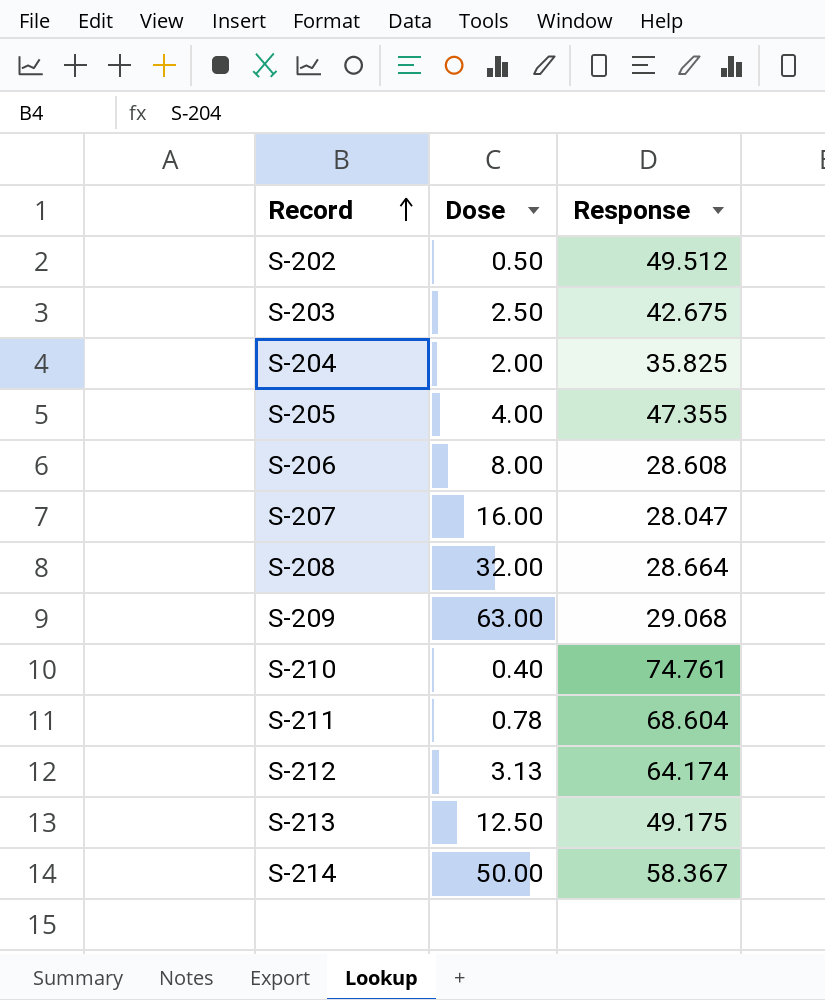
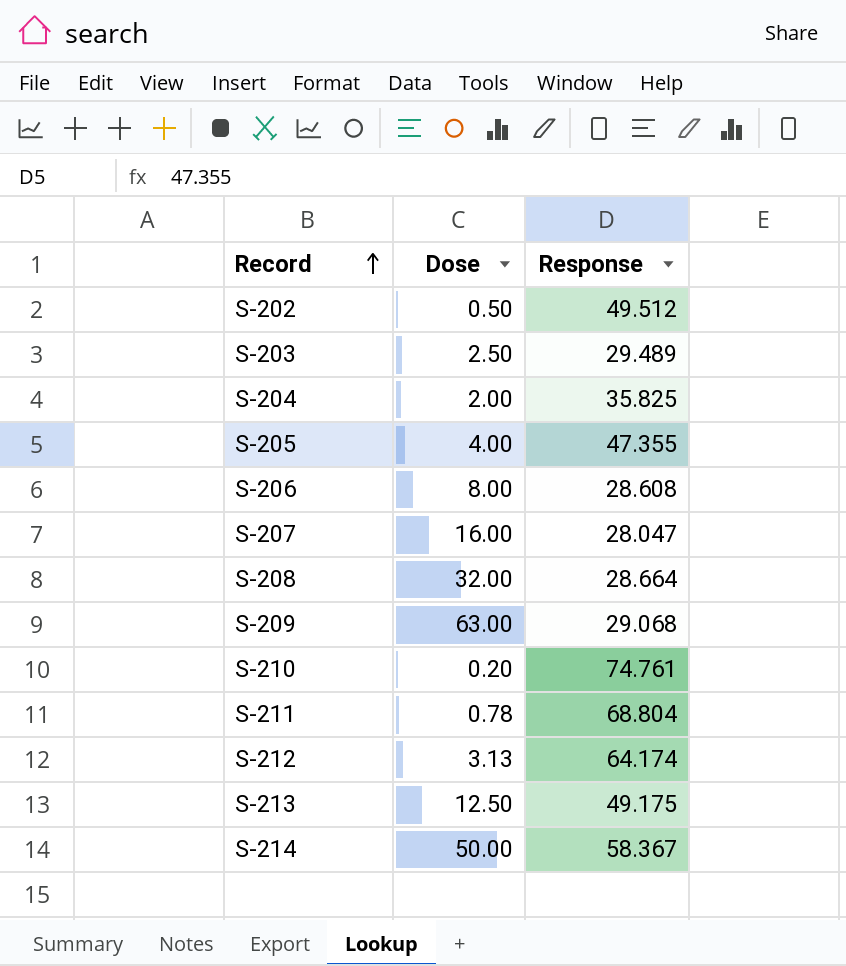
S-203 | Response: 42.675 -> 29.489
S-210 | Dose: 0.40 -> 0.20
S-211 | Response: 68.604 -> 68.804

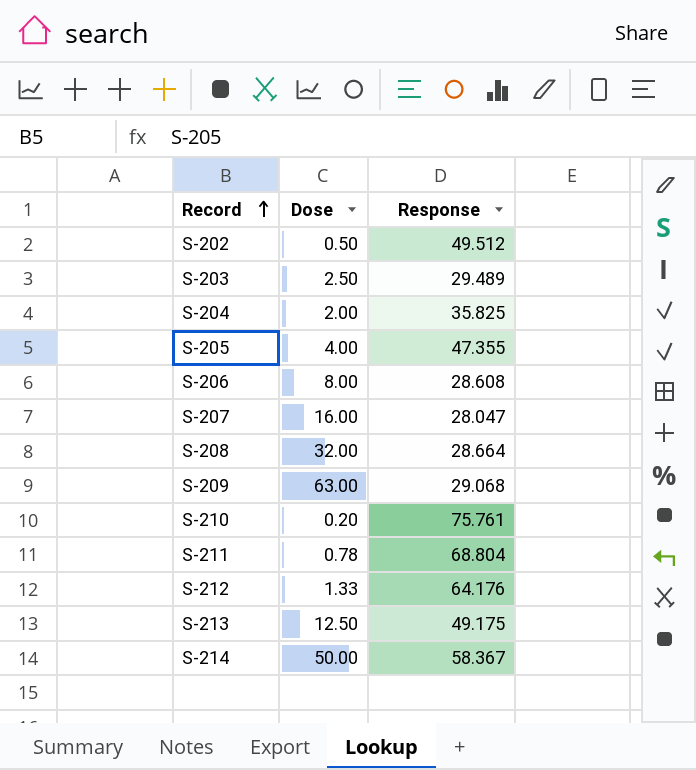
S-210 | Response: 74.761 -> 75.761
S-212 | Dose: 3.13 -> 1.33
S-212 | Response: 64.174 -> 64.176

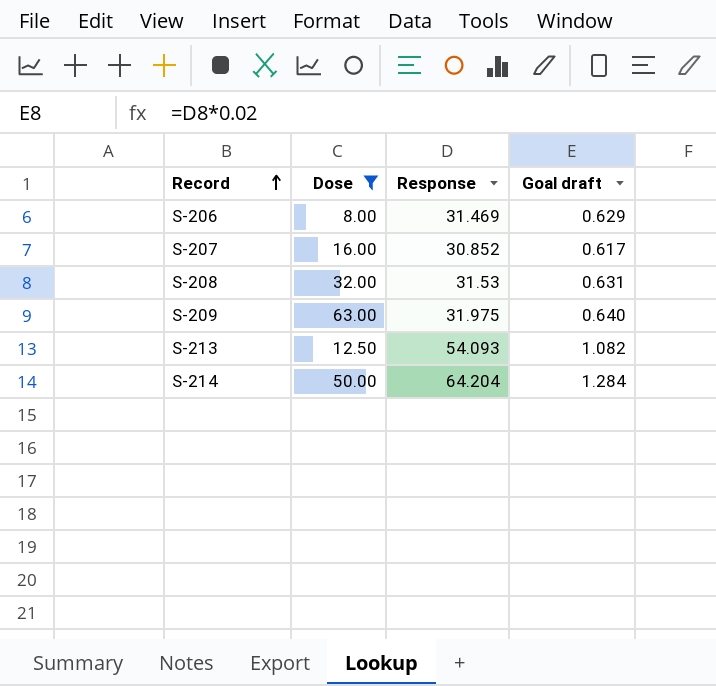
filter: none -> Dose >= 8.00
column Goal draft | formula: none -> [Response] * 0.02
S-206 | Response: 28.608 -> 31.469
S-207 | Response: 28.047 -> 30.852
S-208 | Response: 28.664 -> 31.53
S-209 | Response: 29.068 -> 31.975
S-213 | Response: 49.175 -> 54.093
S-214 | Response: 58.367 -> 64.204

